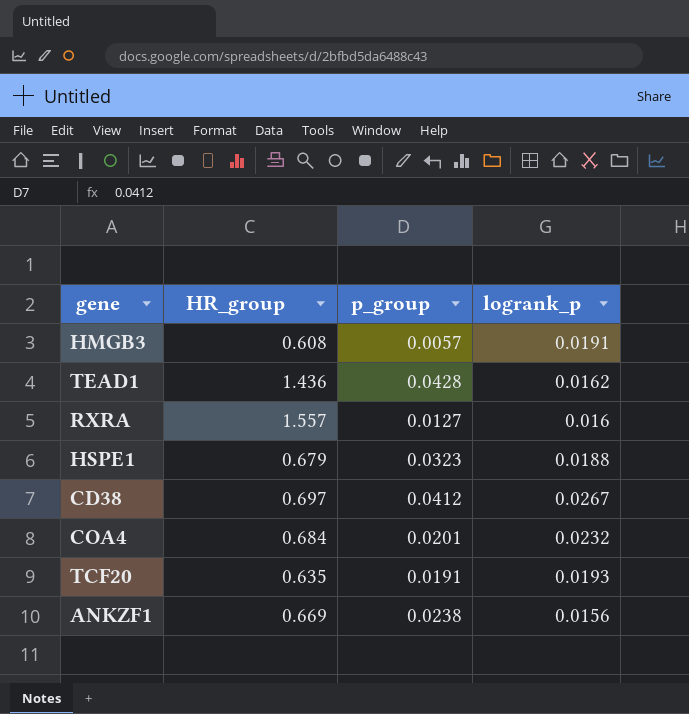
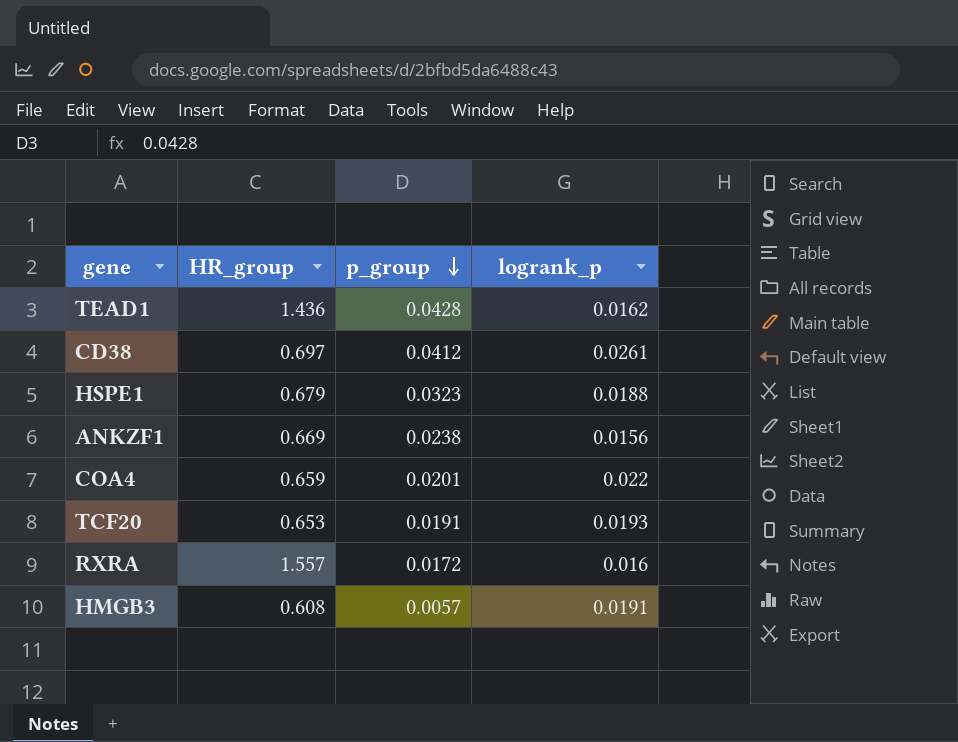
row order: none -> p_group descending
CD38 | logrank_p: 0.0267 -> 0.0261
COA4 | HR_group: 0.684 -> 0.659
COA4 | logrank_p: 0.0232 -> 0.022
TCF20 | HR_group: 0.635 -> 0.653
RXRA | p_group: 0.0127 -> 0.0172

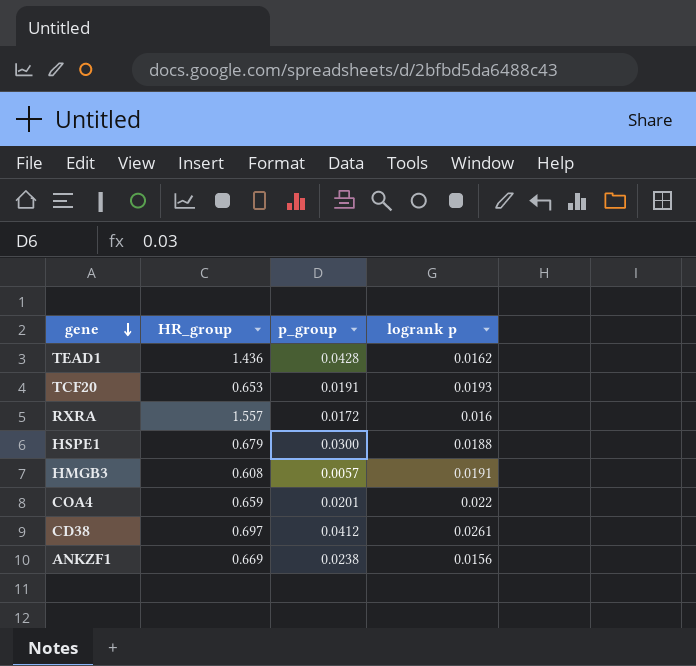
row order: p_group descending -> gene descending
column name: logrank_p -> logrank p
HSPE1 | p_group: 0.0323 -> 0.0300

